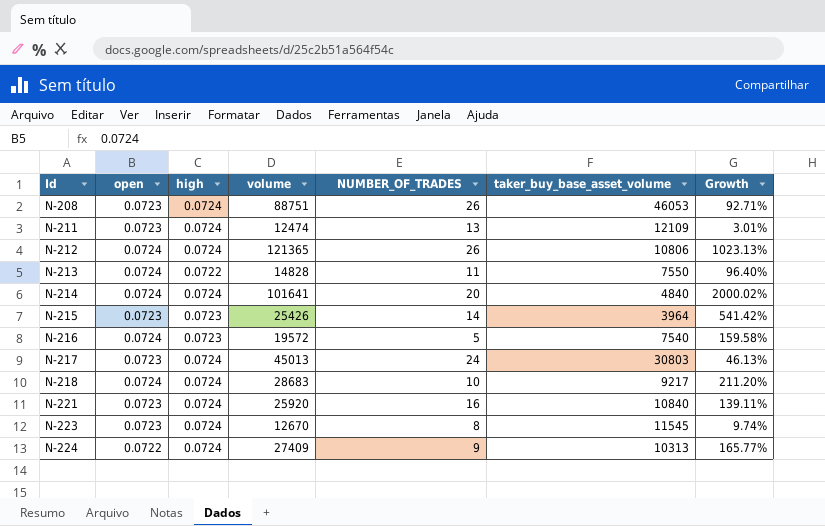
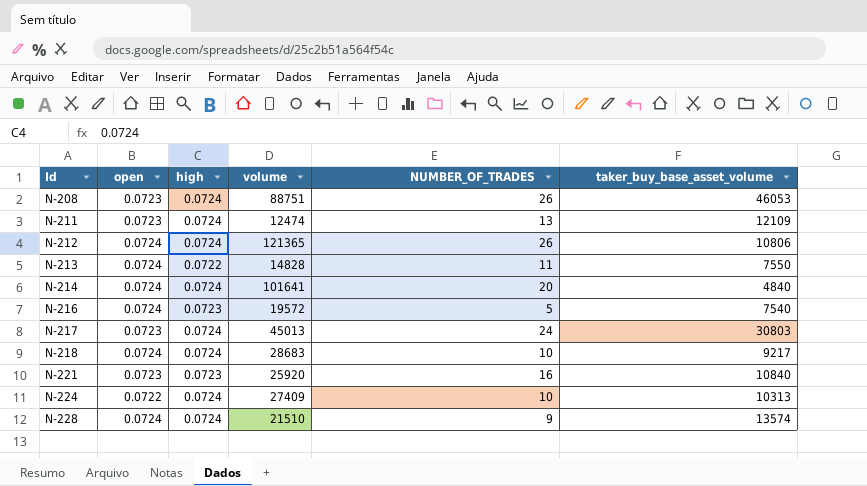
column Growth | formula: ([volume] - [taker_buy_base_asset_volume]) / [taker_buy_base_asset_volume] -> none
row N-215: 0.0723 | 0.0723 | 25426 | 14 | 3964 | 541.42% -> none
row N-223: 0.0723 | 0.0724 | 12670 | 8 | 11545 | 9.74% -> none
N-221 | high: 0.0724 -> 0.0723
N-224 | NUMBER_OF_TRADES: 9 -> 10
row N-228: none -> 0.0724 | 0.0724 | 21510 | 9 | 13574

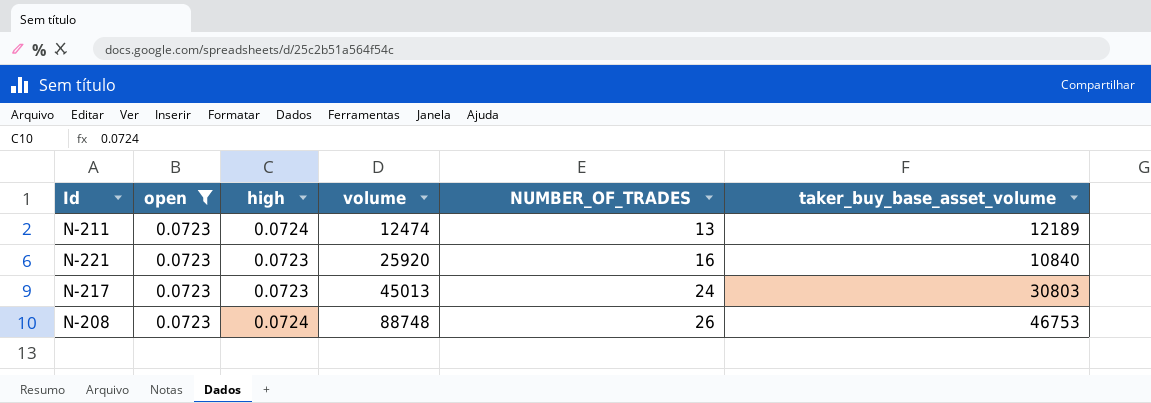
filter: none -> open = 0.0723
row order: Id ascending -> volume ascending
N-211 | taker_buy_base_asset_volume: 12109 -> 12189
N-217 | high: 0.0724 -> 0.0723
N-208 | volume: 88751 -> 88748
N-208 | taker_buy_base_asset_volume: 46053 -> 46753

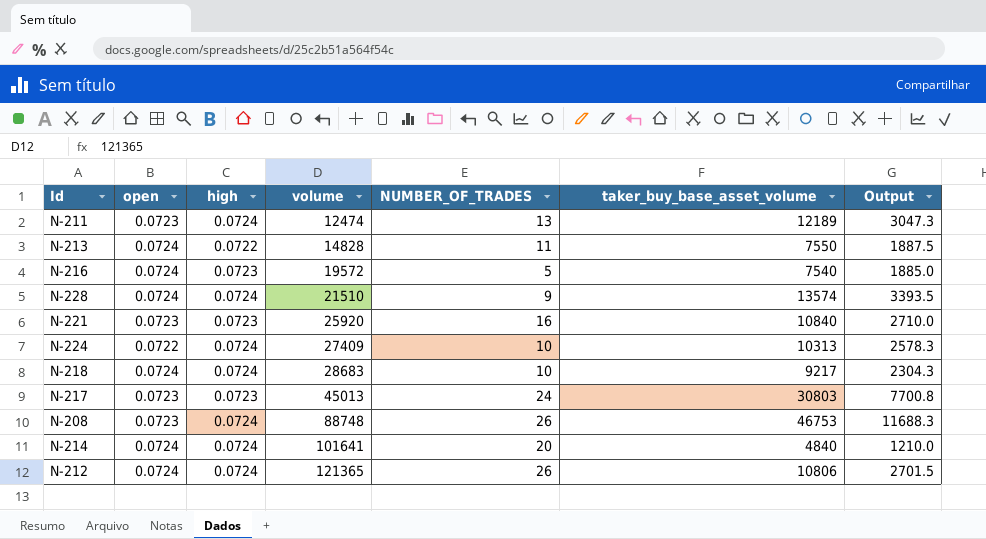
filter: open = 0.0723 -> none
column Output | formula: none -> [taker_buy_base_asset_volume] * 0.25

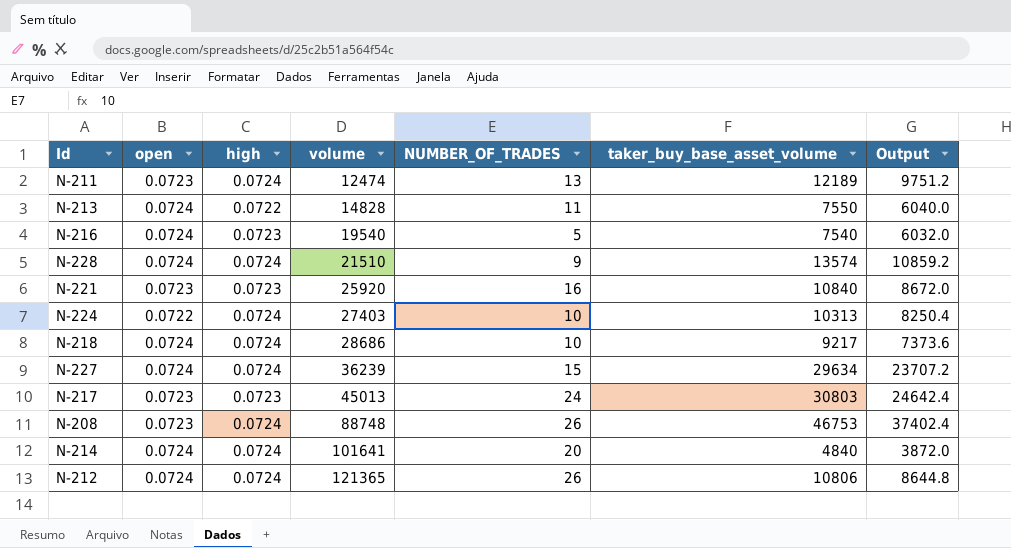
column Output | formula: [taker_buy_base_asset_volume] * 0.25 -> [taker_buy_base_asset_volume] * 0.8
N-216 | volume: 19572 -> 19540
N-224 | volume: 27409 -> 27403
N-218 | volume: 28683 -> 28686
row N-227: none -> 0.0724 | 0.0724 | 36239 | 15 | 29634 | 23707.2

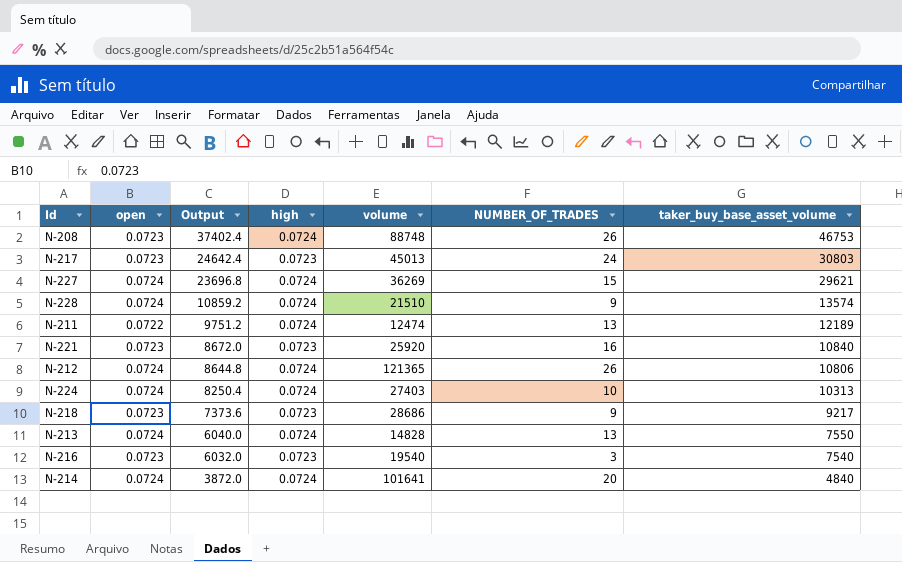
row order: volume ascending -> Output descending
column Output | position: 7 -> 3
N-227 | Output: 23707.2 -> 23696.8
N-227 | volume: 36239 -> 36269
N-227 | taker_buy_base_asset_volume: 29634 -> 29621
N-211 | open: 0.0723 -> 0.0722
N-224 | open: 0.0722 -> 0.0724
N-218 | open: 0.0724 -> 0.0723
N-218 | high: 0.0724 -> 0.0723
N-218 | NUMBER_OF_TRADES: 10 -> 9
N-213 | high: 0.0722 -> 0.0724
N-213 | NUMBER_OF_TRADES: 11 -> 13
N-216 | open: 0.0724 -> 0.0723
N-216 | NUMBER_OF_TRADES: 5 -> 3

